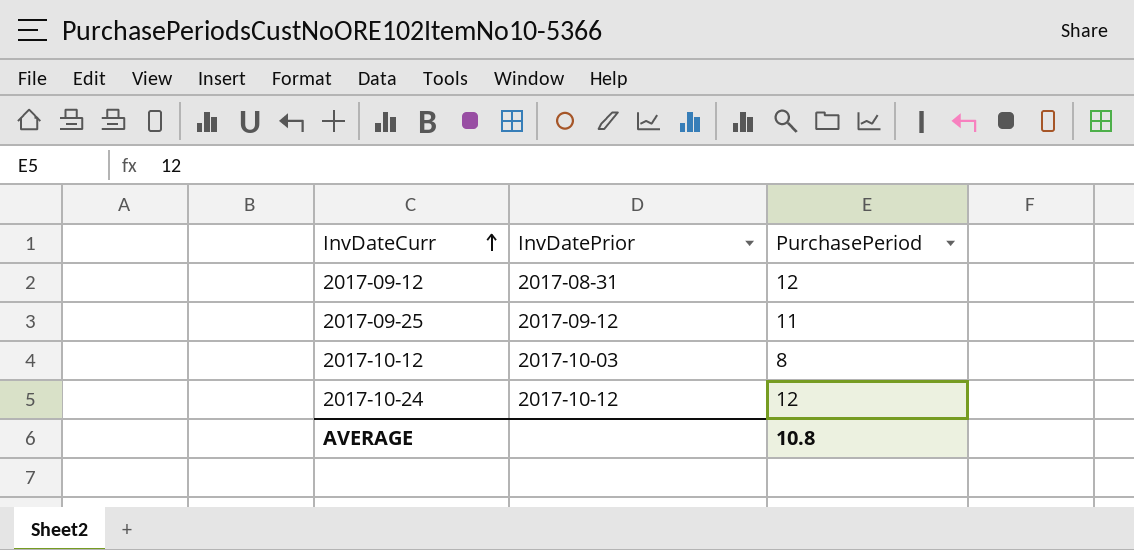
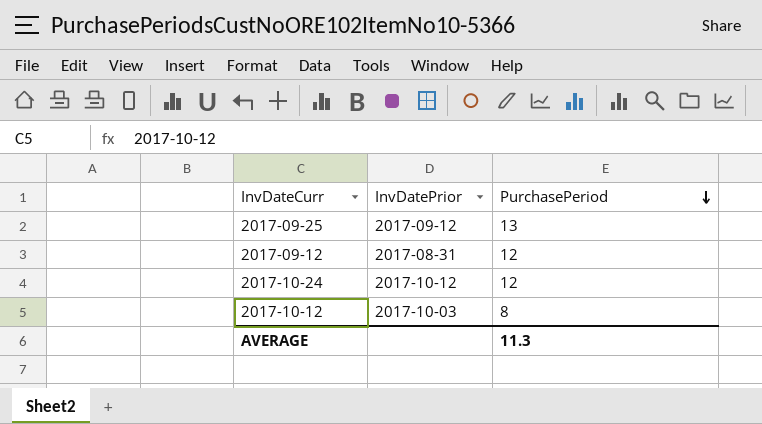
row order: InvDateCurr ascending -> PurchasePeriod descending
2017-09-25 | PurchasePeriod: 11 -> 13
AVERAGE | PurchasePeriod: 10.8 -> 11.3

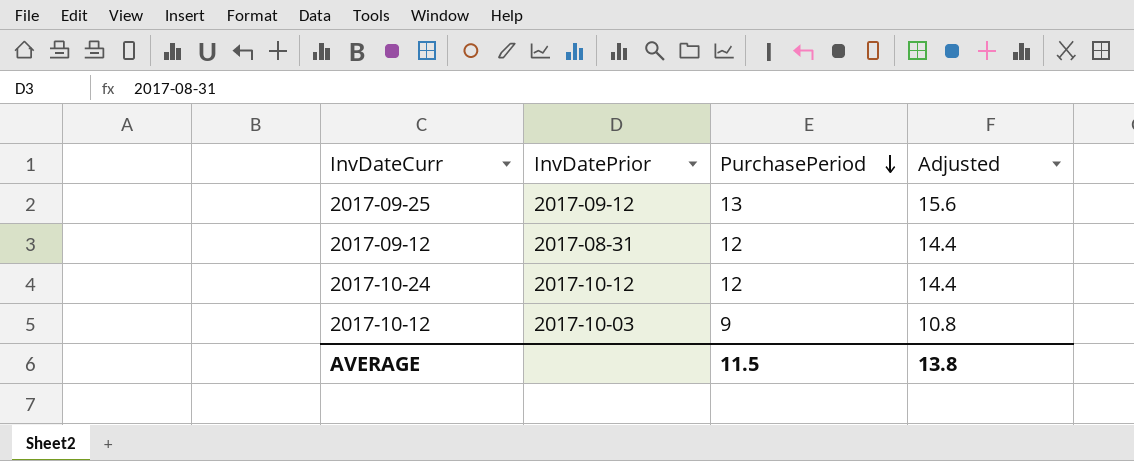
column Adjusted | formula: none -> [PurchasePeriod] * 1.2
2017-10-12 | PurchasePeriod: 8 -> 9
AVERAGE | PurchasePeriod: 11.3 -> 11.5

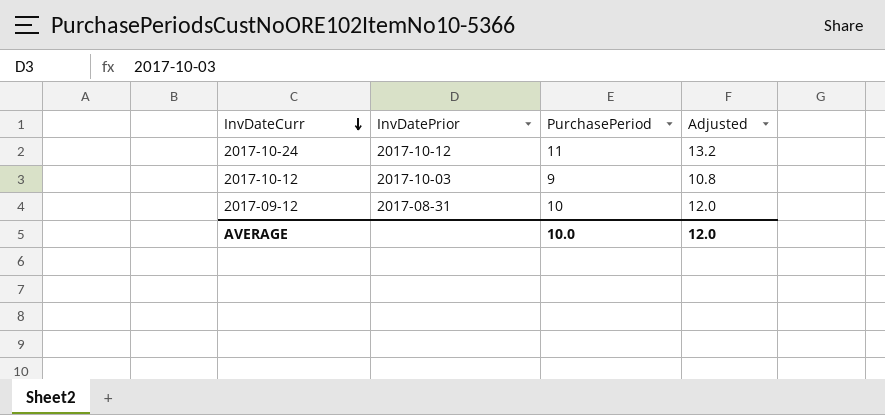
row order: PurchasePeriod descending -> InvDateCurr descending
row 2017-09-25: 2017-09-12 | 13 | 15.6 -> none
2017-10-24 | PurchasePeriod: 12 -> 11
2017-10-24 | Adjusted: 14.4 -> 13.2
2017-09-12 | PurchasePeriod: 12 -> 10
2017-09-12 | Adjusted: 14.4 -> 12.0
AVERAGE | PurchasePeriod: 11.5 -> 10.0
AVERAGE | Adjusted: 13.8 -> 12.0

